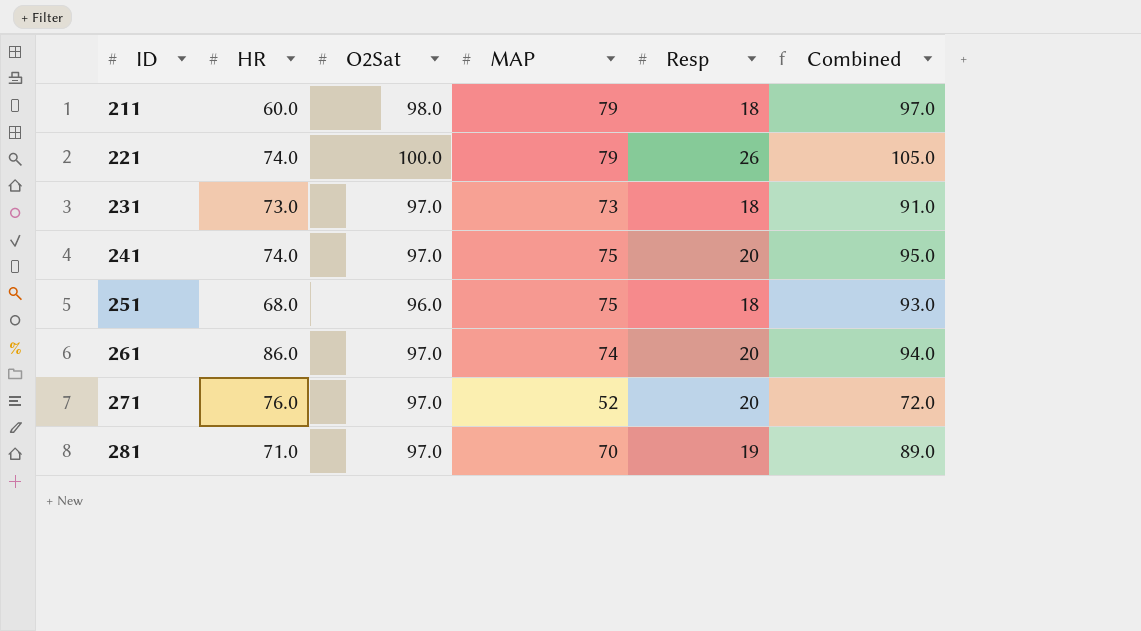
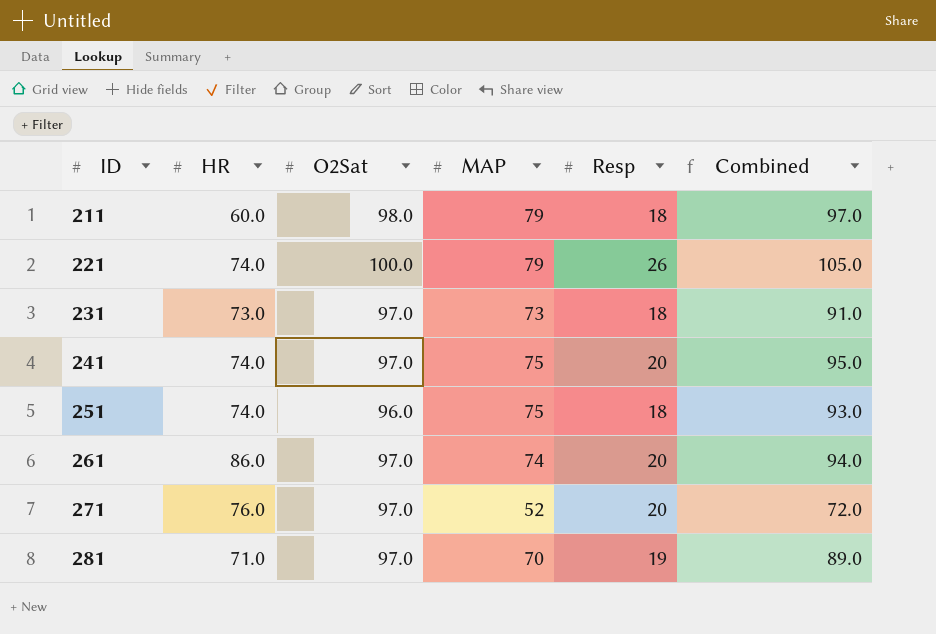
251 | HR: 68.0 -> 74.0

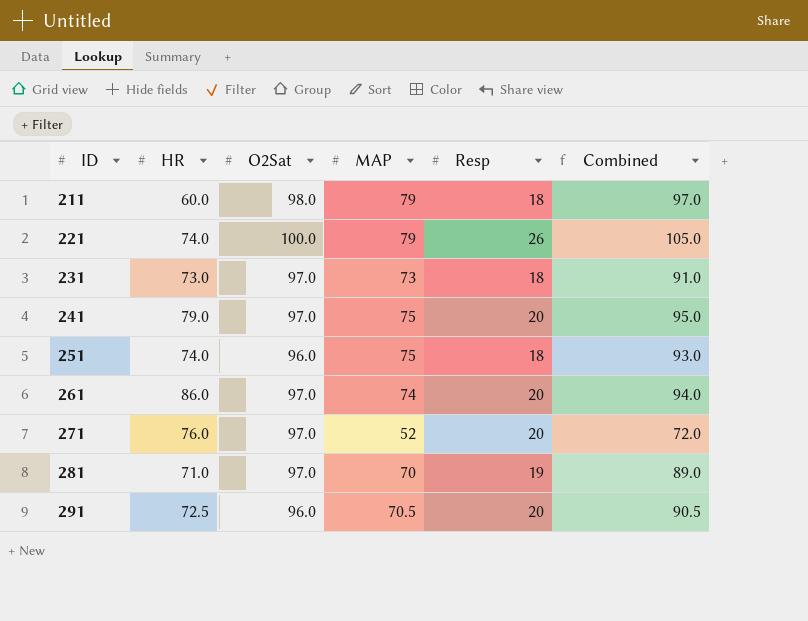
241 | HR: 74.0 -> 79.0
row 291: none -> 72.5 | 96.0 | 70.5 | 20 | 90.5

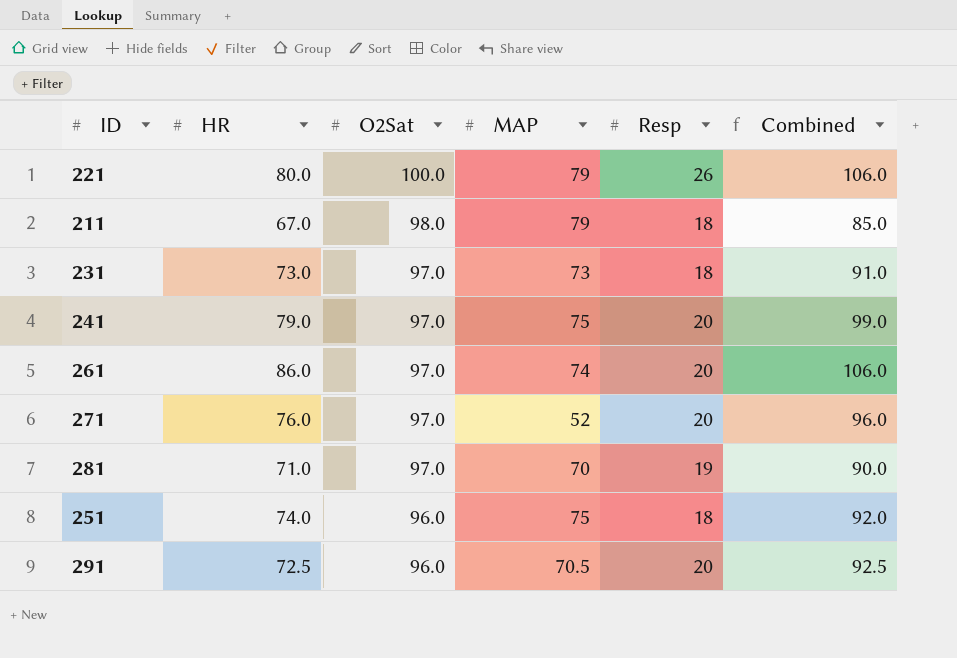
row order: ID ascending -> O2Sat descending
column Combined | formula: [MAP] + [Resp] -> [HR] + [Resp]
221 | HR: 74.0 -> 80.0
211 | HR: 60.0 -> 67.0

